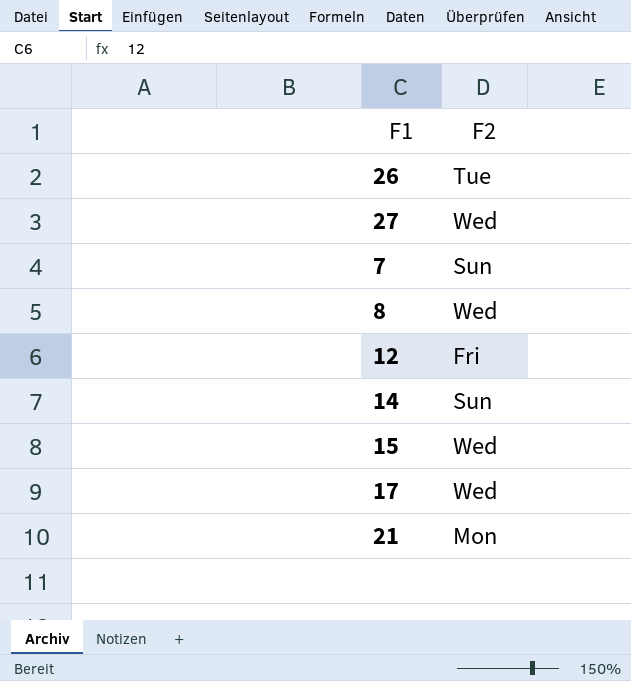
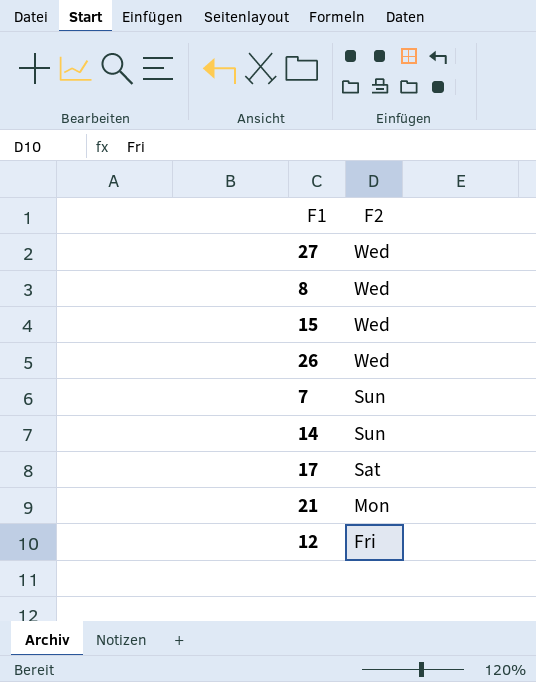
row order: none -> F2 descending
26 | F2: Tue -> Wed
17 | F2: Wed -> Sat

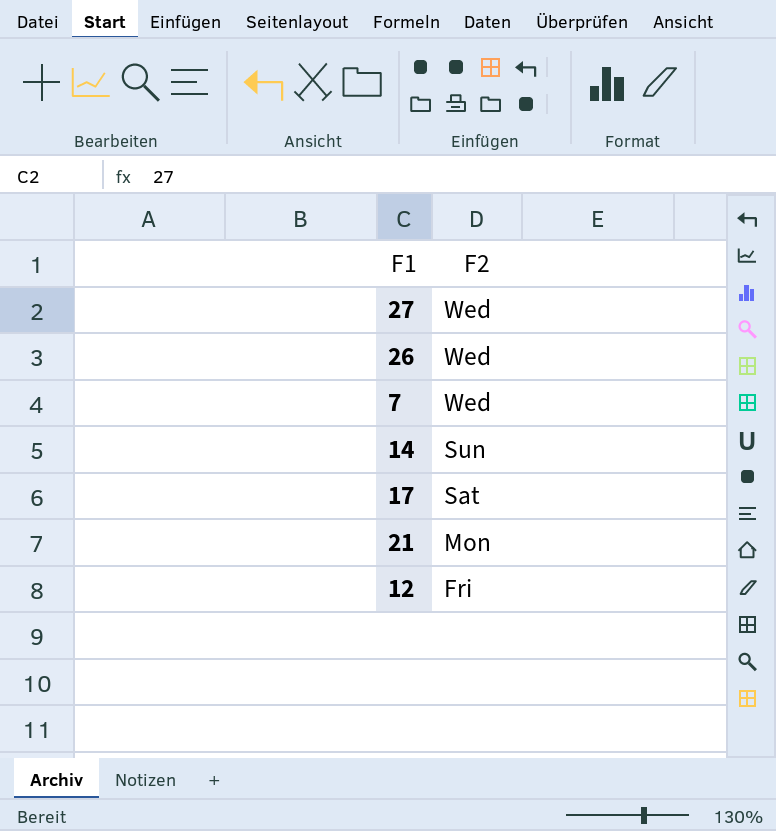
row 8: Wed -> none
row 15: Wed -> none
7 | F2: Sun -> Wed

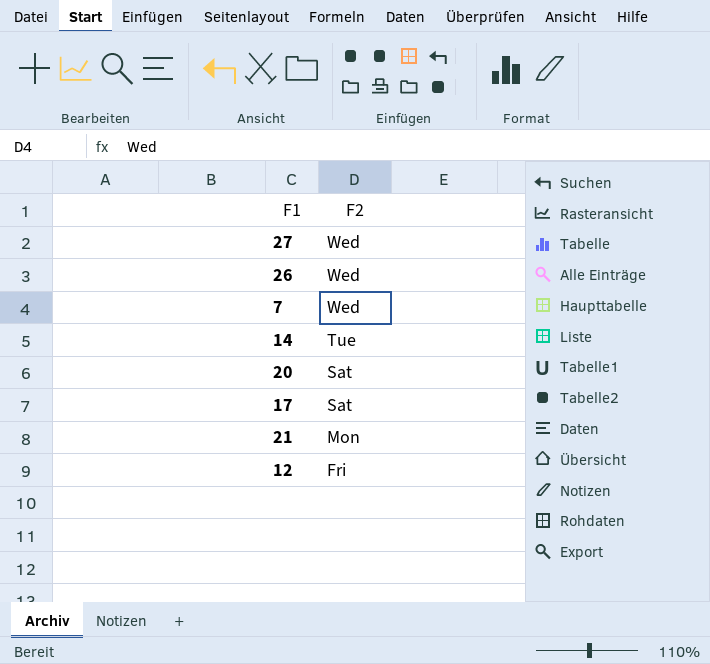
14 | F2: Sun -> Tue
row 20: none -> Sat

